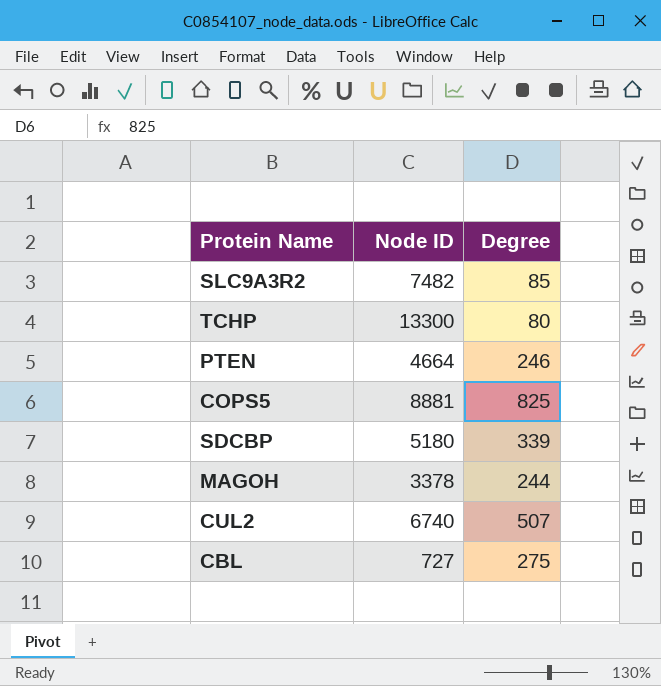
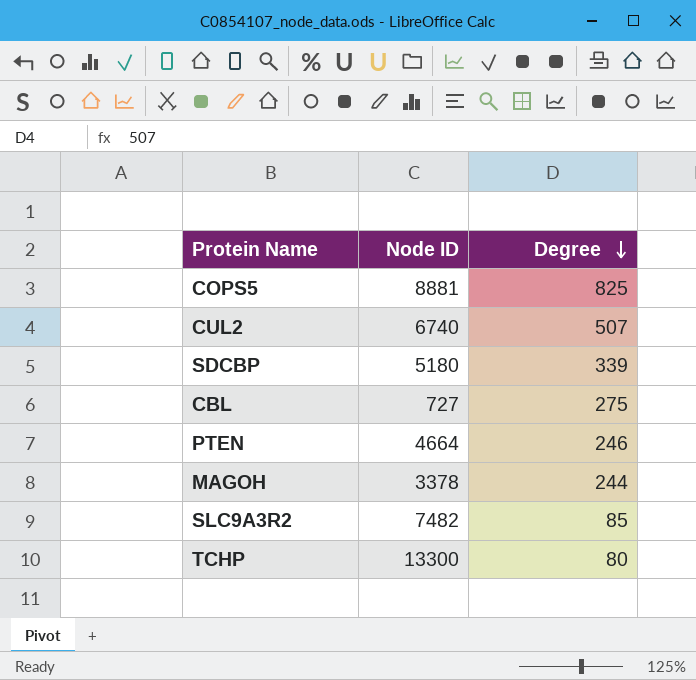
row order: none -> Degree descending

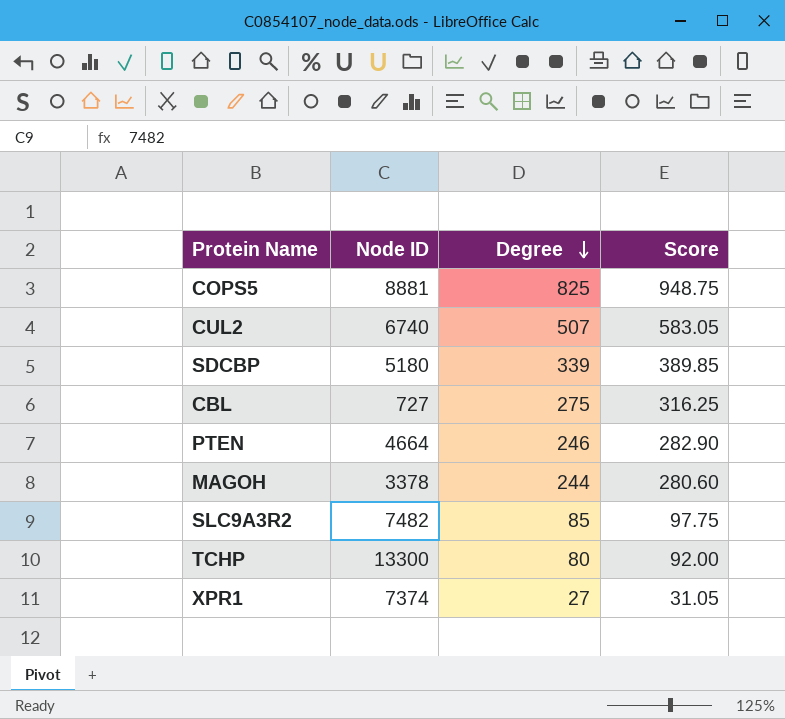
column Score | formula: none -> [Degree] * 1.15
row XPR1: none -> 7374 | 27 | 31.05

